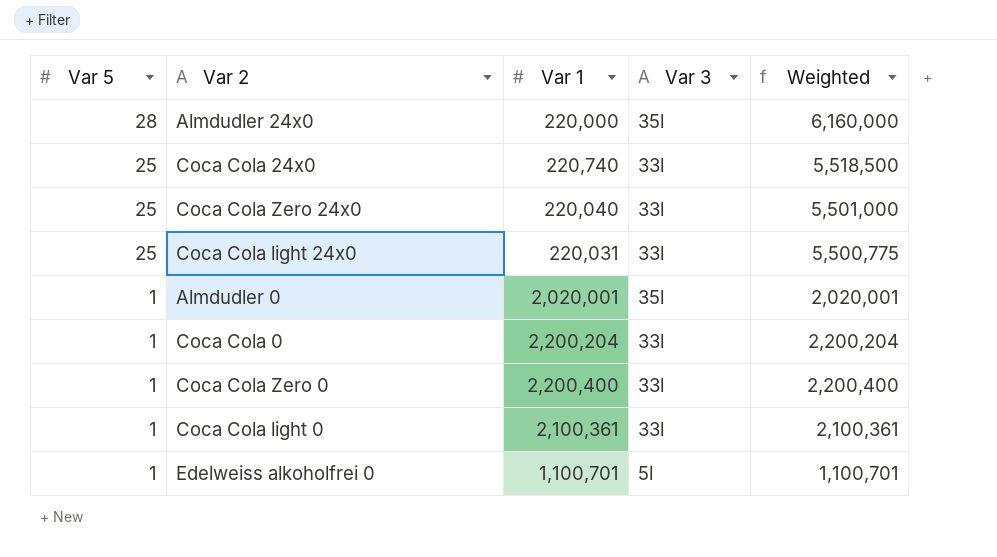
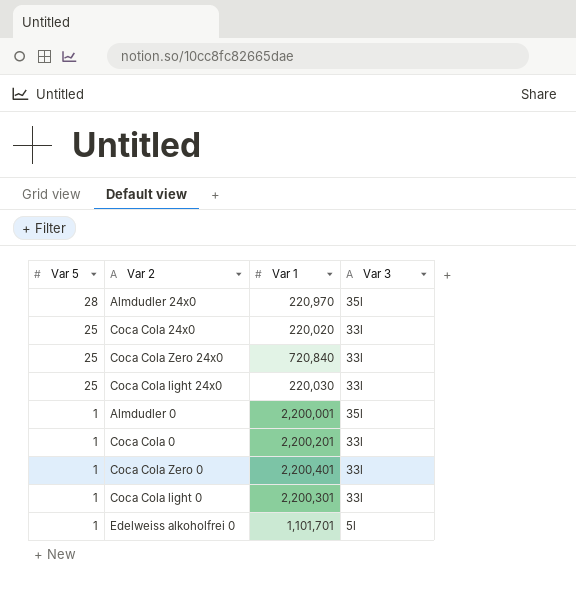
column Weighted | formula: [Var 5] * [Var 1] -> none
Almdudler 24x0 | Var 1: 220,000 -> 220,970
Coca Cola 24x0 | Var 1: 220,740 -> 220,020
Coca Cola Zero 24x0 | Var 1: 220,040 -> 720,840
Coca Cola light 24x0 | Var 1: 220,031 -> 220,030
Almdudler 0 | Var 1: 2,020,001 -> 2,200,001
Coca Cola 0 | Var 1: 2,200,204 -> 2,200,201
Coca Cola Zero 0 | Var 1: 2,200,400 -> 2,200,401
Coca Cola light 0 | Var 1: 2,100,361 -> 2,200,301
Edelweiss alkoholfrei 0 | Var 1: 1,100,701 -> 1,101,701

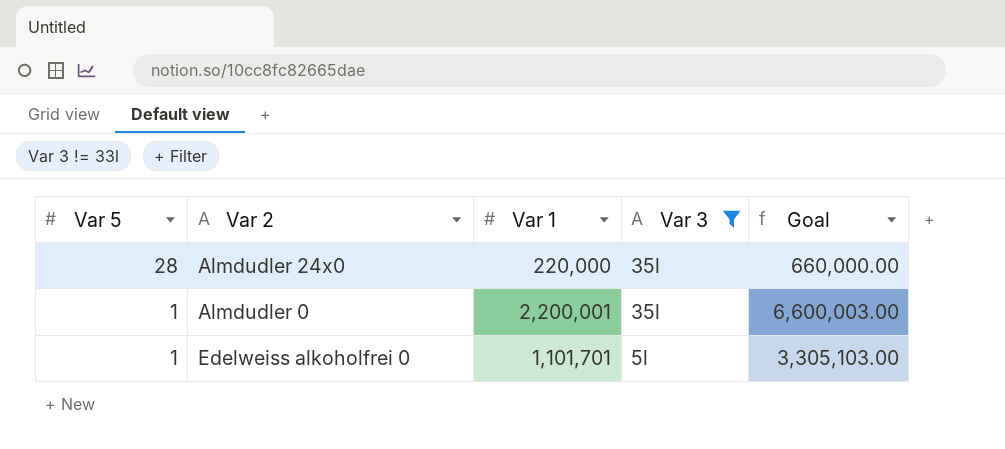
filter: none -> Var 3 != 33l
column Goal | formula: none -> [Var 1] * 3
Almdudler 24x0 | Var 1: 220,970 -> 220,000

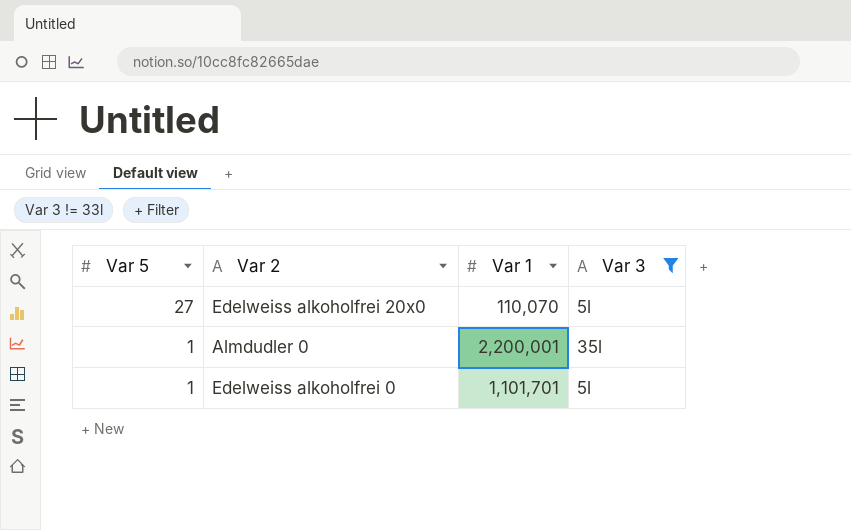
column Goal | formula: [Var 1] * 3 -> none
row Almdudler 24x0: 28 | 220,000 | 35l | 660,000.00 -> none
row Edelweiss alkoholfrei 20x0: none -> 27 | 110,070 | 5l

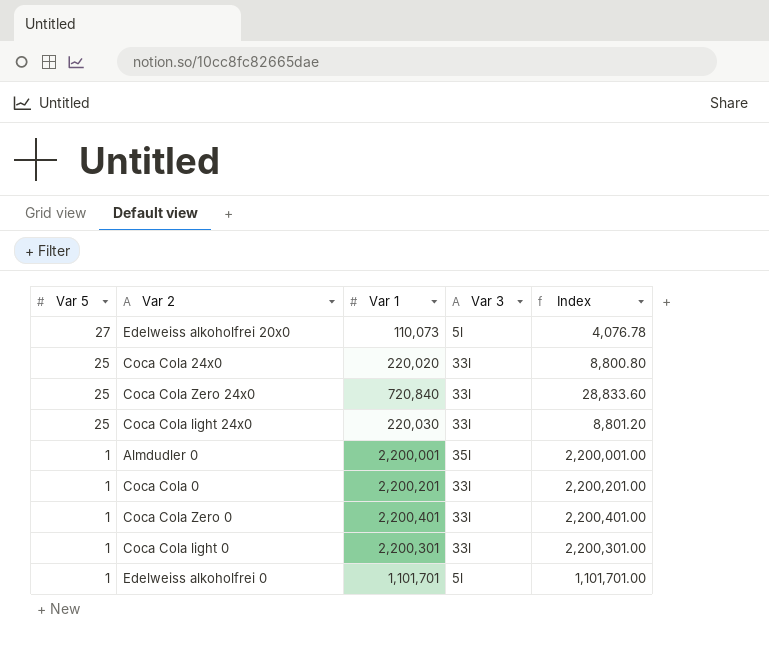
filter: Var 3 != 33l -> none
column Index | formula: none -> [Var 1] / [Var 5]
Edelweiss alkoholfrei 20x0 | Var 1: 110,070 -> 110,073

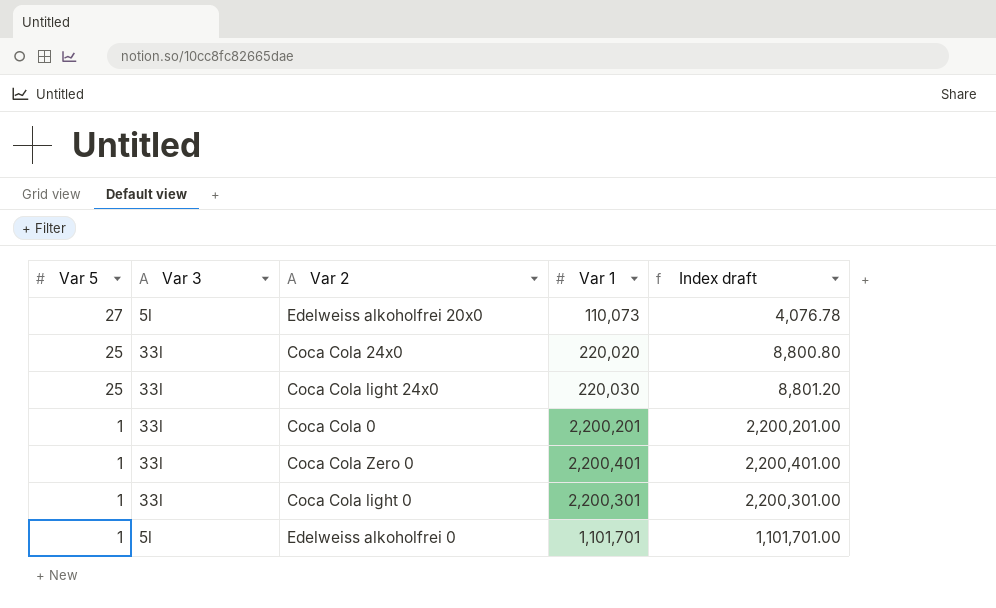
column Var 3 | position: 4 -> 2
column name: Index -> Index draft
row Coca Cola Zero 24x0: 25 | 720,840 | 33l | 28,833.60 -> none
row Almdudler 0: 1 | 2,200,001 | 35l | 2,200,001.00 -> none

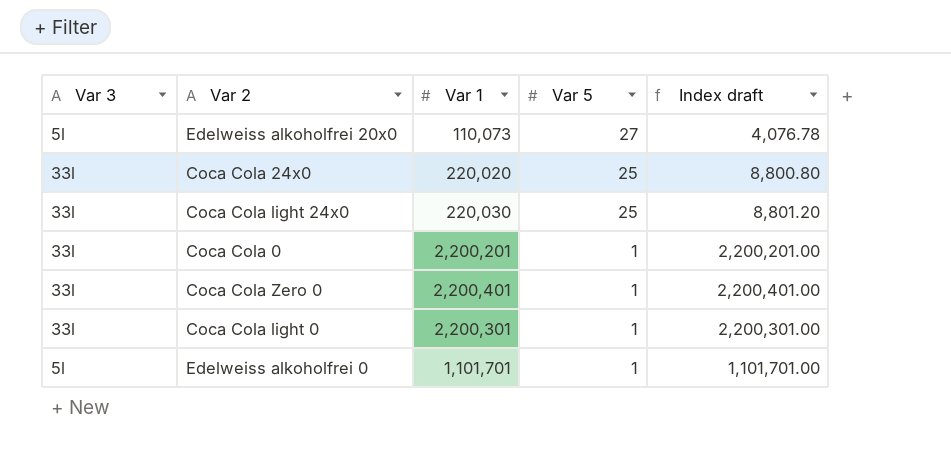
column Var 5 | position: 1 -> 4

